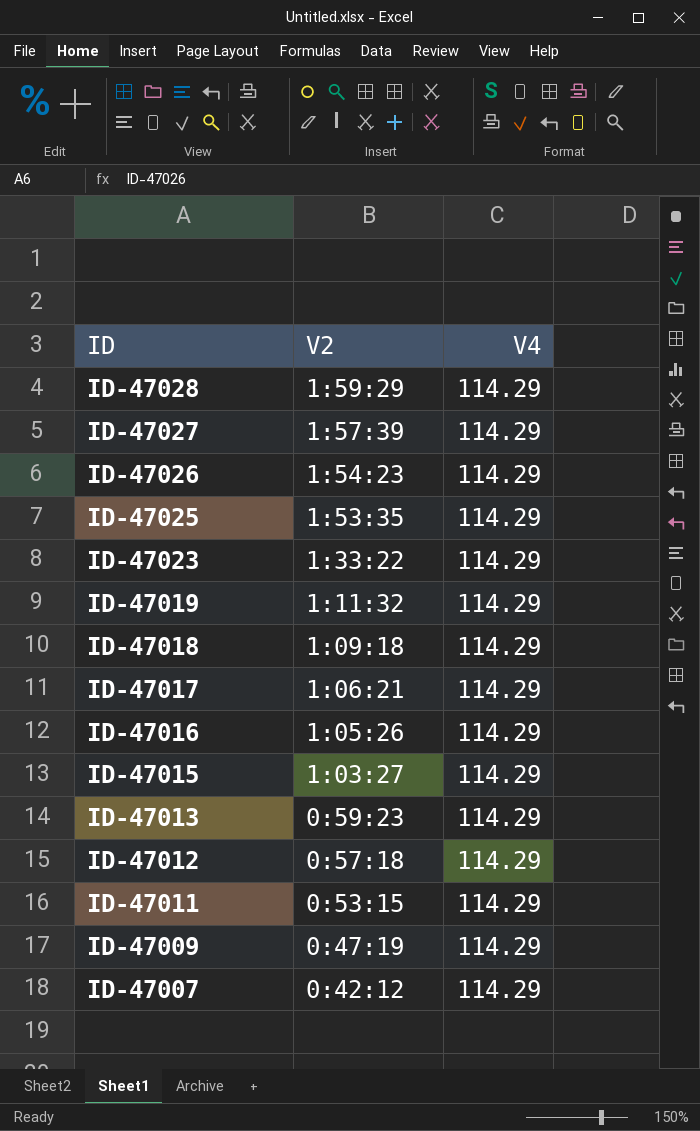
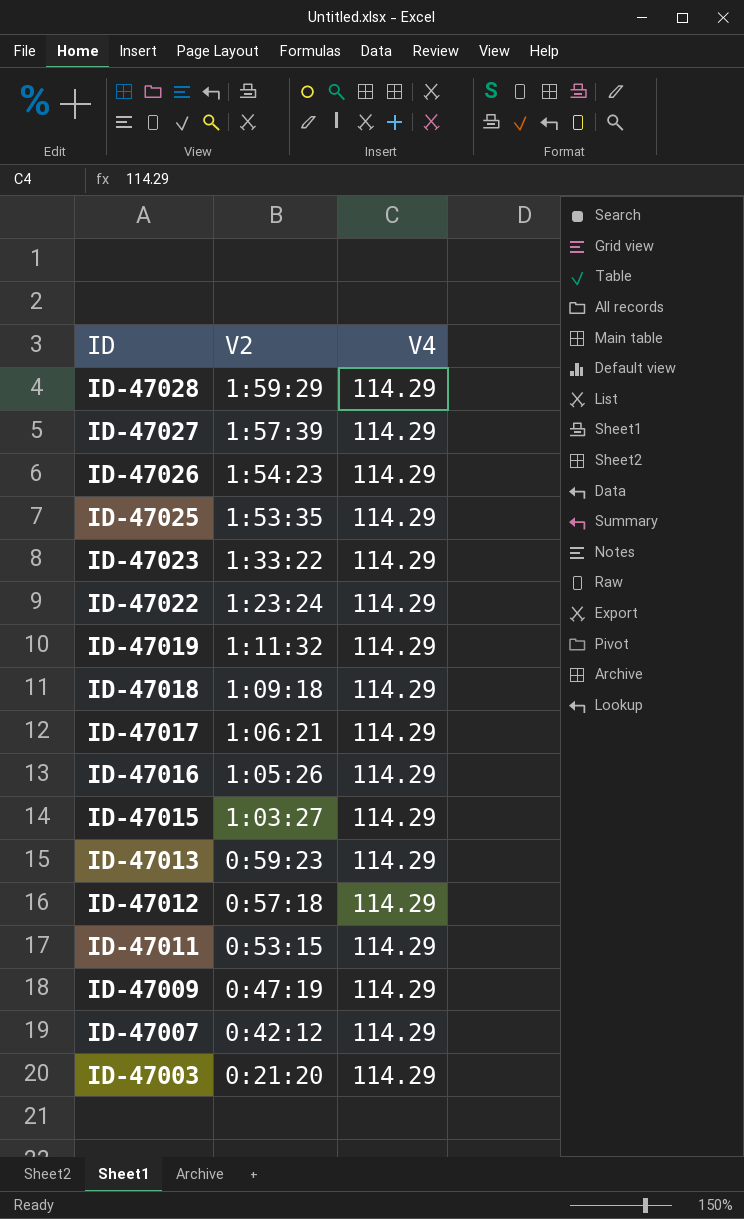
row ID-47022: none -> 1:23:24 | 114.29
row ID-47003: none -> 0:21:20 | 114.29

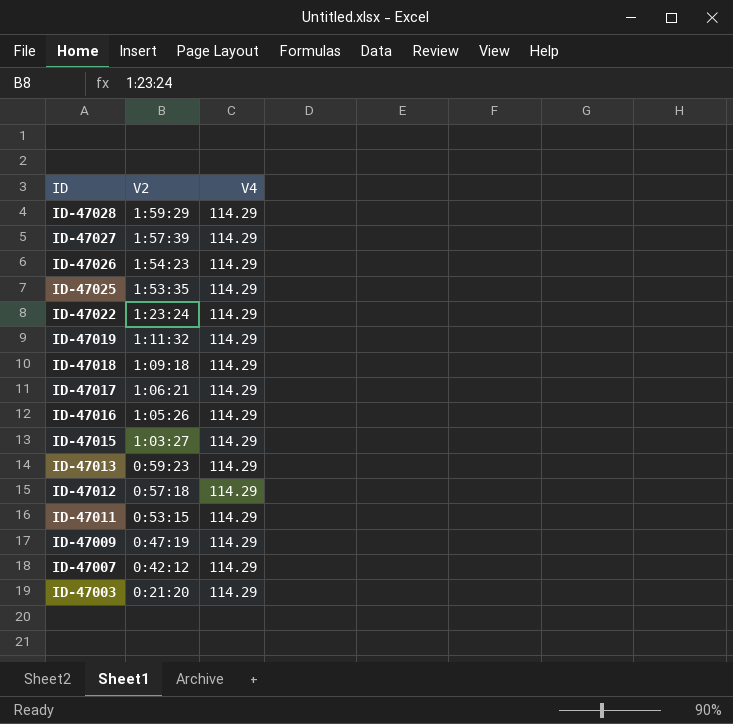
row ID-47023: 1:33:22 | 114.29 -> none

